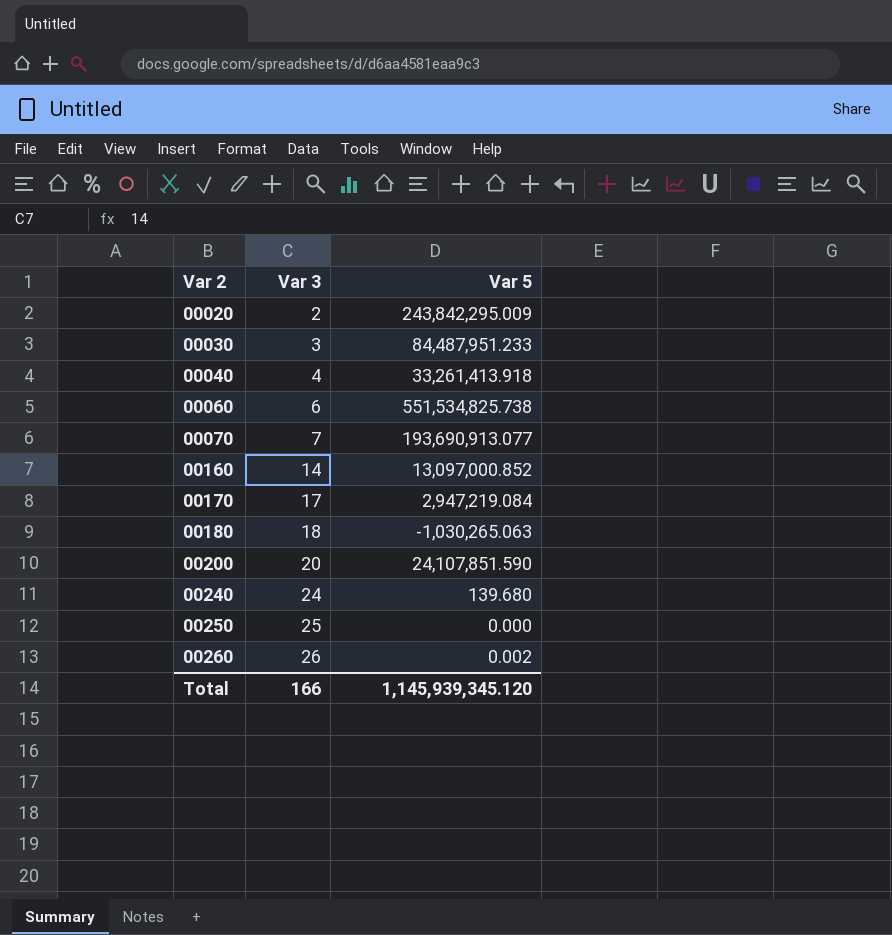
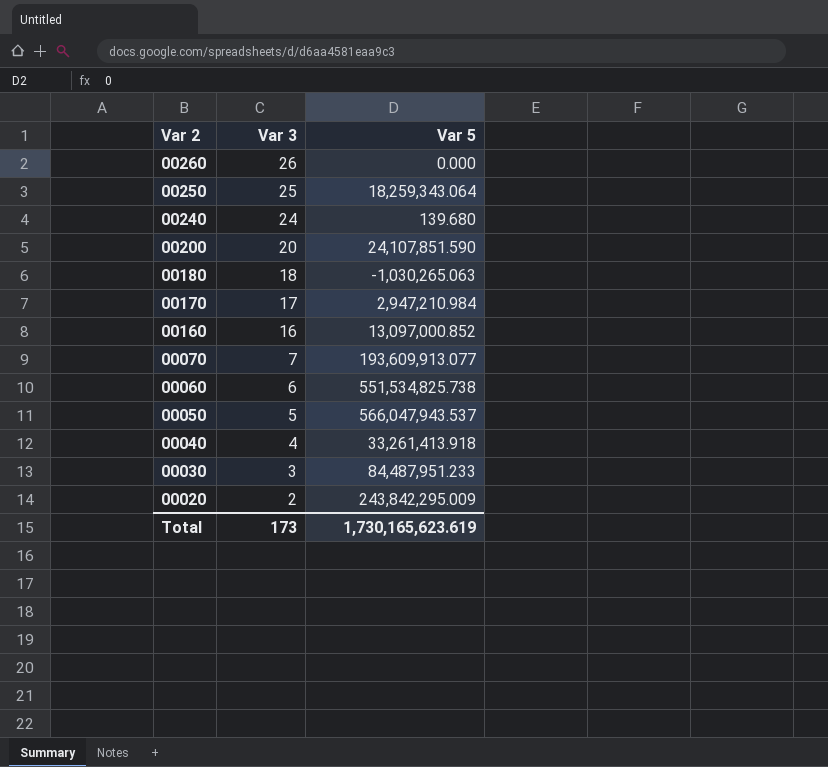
row order: Var 2 ascending -> Var 2 descending
00260 | Var 5: 0.002 -> 0.000
00250 | Var 5: 0.000 -> 18,259,343.064
00170 | Var 5: 2,947,219.084 -> 2,947,210.984
00160 | Var 3: 14 -> 16
00070 | Var 5: 193,690,913.077 -> 193,609,913.077
row 00050: none -> 5 | 566,047,943.537
Total | Var 3: 166 -> 173
Total | Var 5: 1,145,939,345.120 -> 1,730,165,623.619

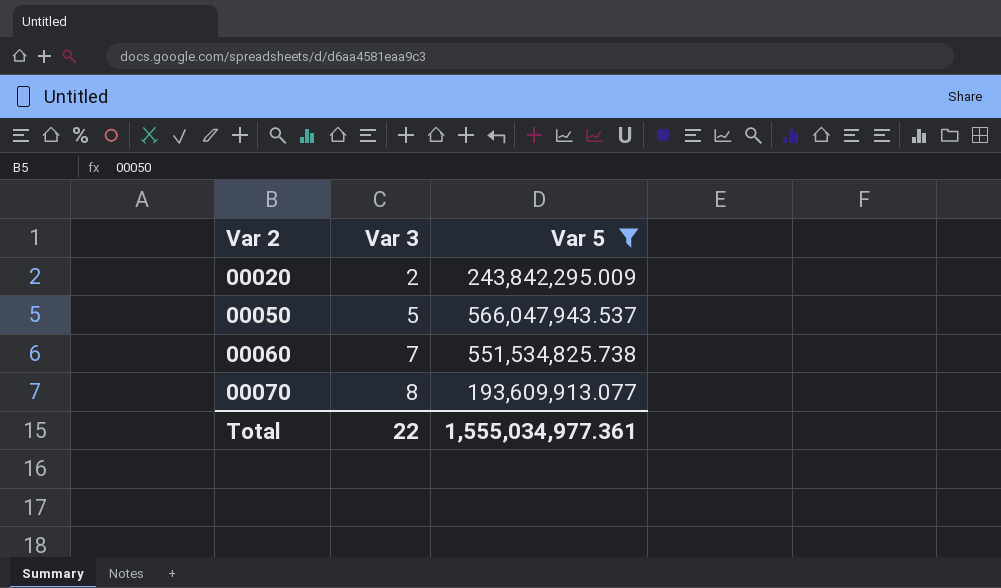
filter: none -> Var 5 >= 193,609,913.077
row order: Var 2 descending -> Var 2 ascending
00060 | Var 3: 6 -> 7
00070 | Var 3: 7 -> 8
Total | Var 3: 173 -> 22
Total | Var 5: 1,730,165,623.619 -> 1,555,034,977.361

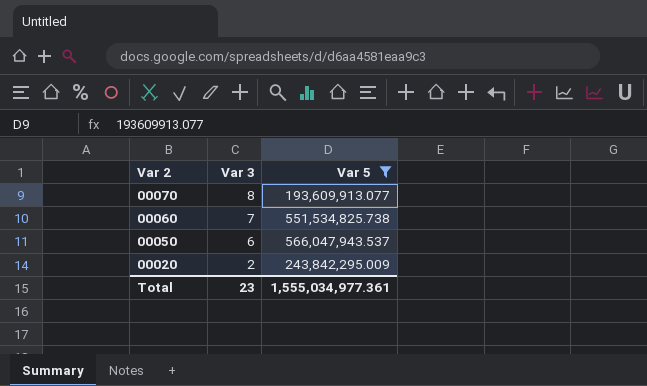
row order: Var 2 ascending -> Var 2 descending
00050 | Var 3: 5 -> 6
Total | Var 3: 22 -> 23

